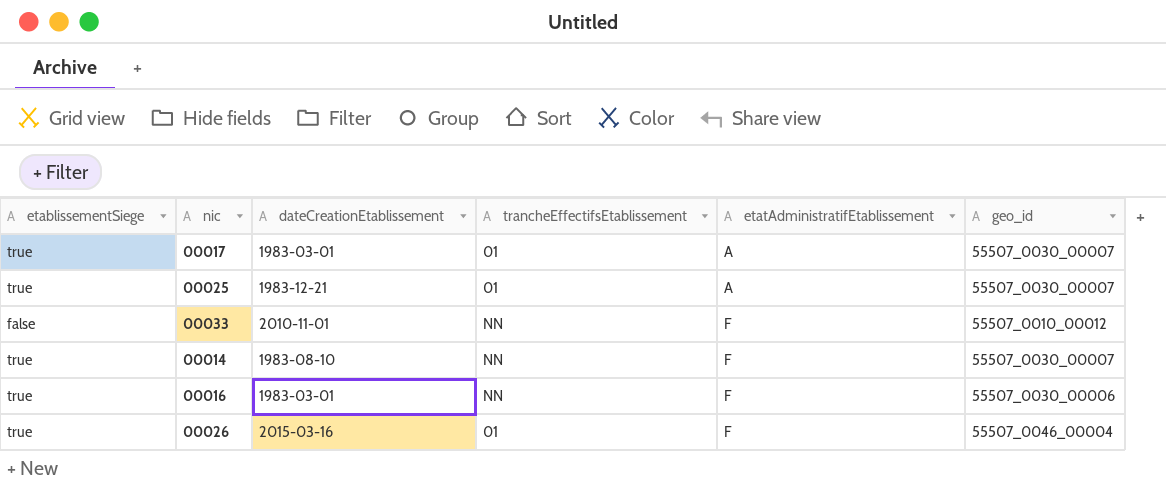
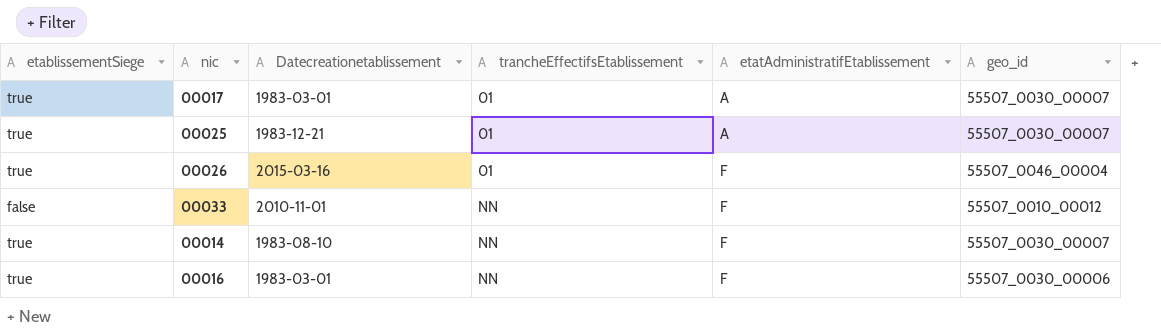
row order: etatAdministratifEtablissement ascending -> trancheEffectifsEtablissement ascending
column name: dateCreationEtablissement -> Datecreationetablissement

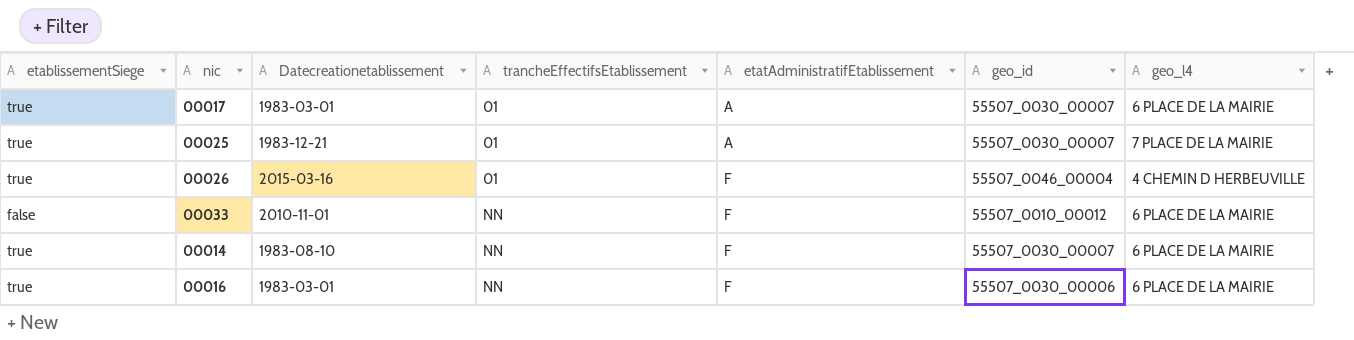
column geo_l4 | position: none -> 7

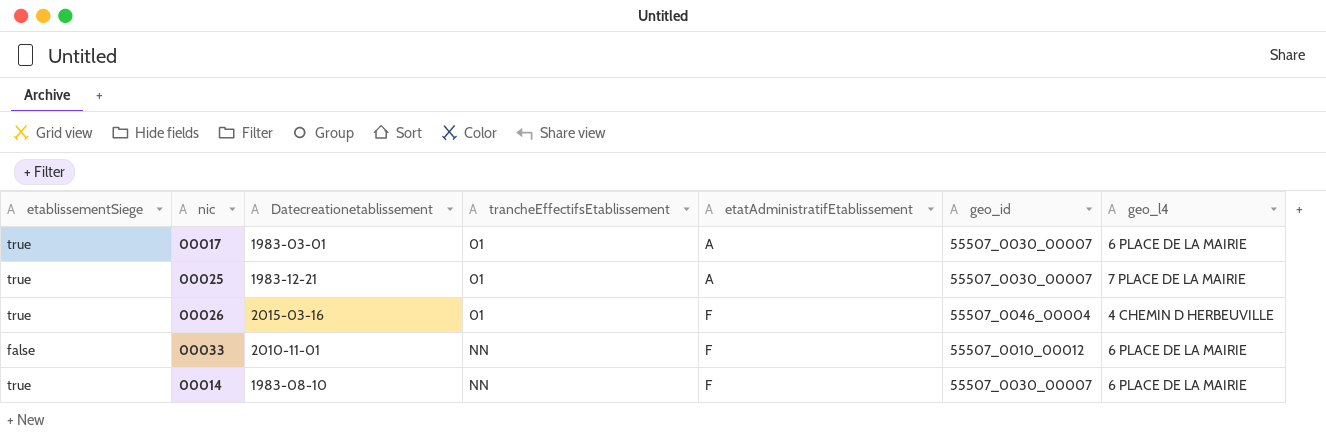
row 00016: true | 1983-03-01 | NN | F | 55507_0030_00006 | 6 PLACE DE LA MAIRIE -> none

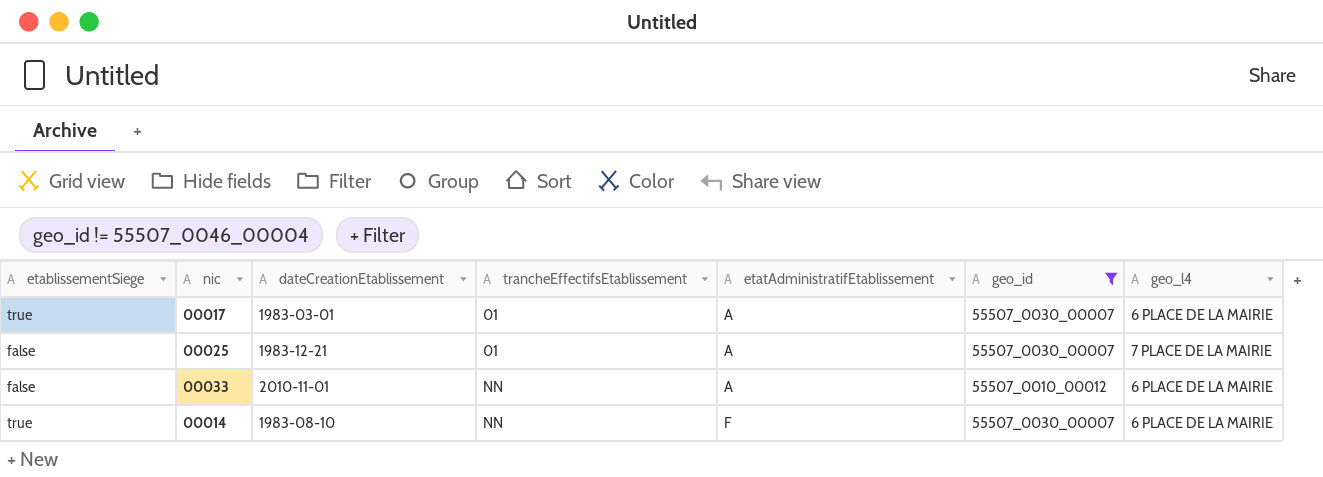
filter: none -> geo_id != 55507_0046_00004
column name: Datecreationetablissement -> dateCreationEtablissement
00025 | etablissementSiege: true -> false
00033 | etatAdministratifEtablissement: F -> A

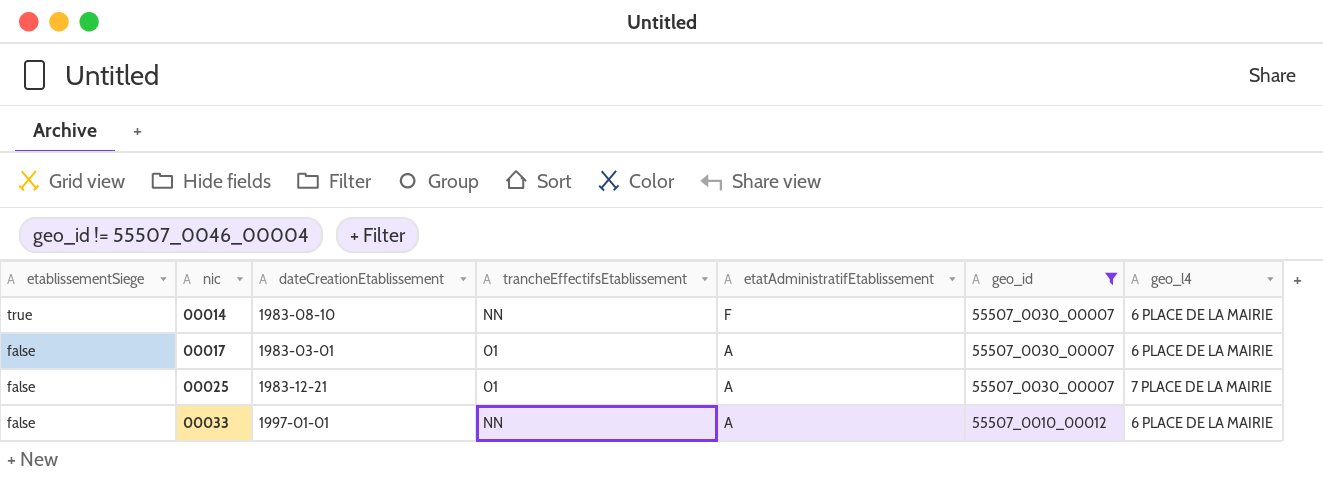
row order: trancheEffectifsEtablissement ascending -> etablissementSiege descending
00017 | etablissementSiege: true -> false
00033 | dateCreationEtablissement: 2010-11-01 -> 1997-01-01

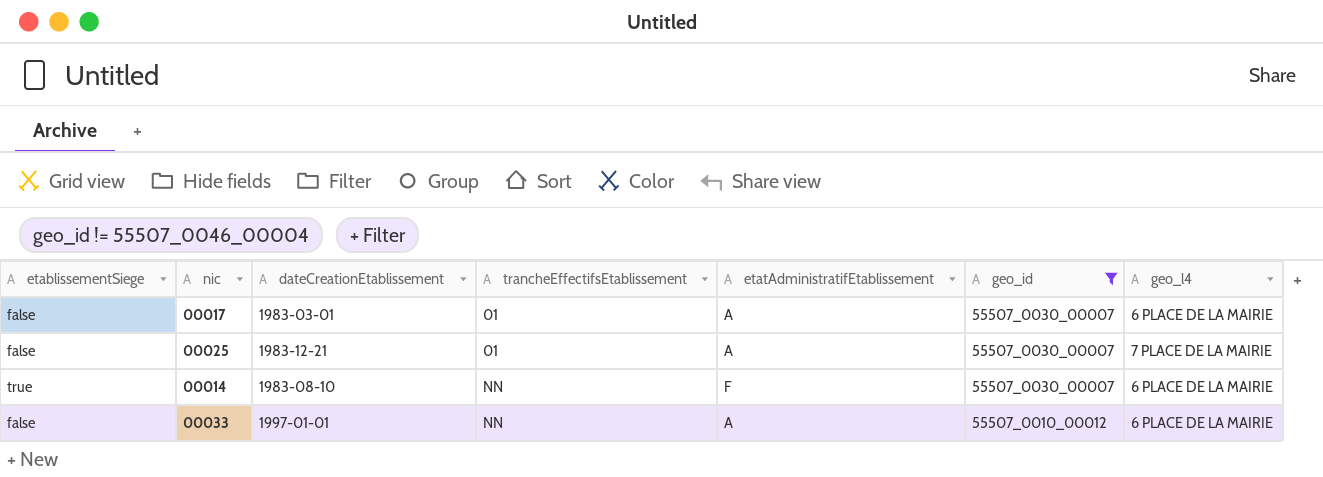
row order: etablissementSiege descending -> trancheEffectifsEtablissement ascending

